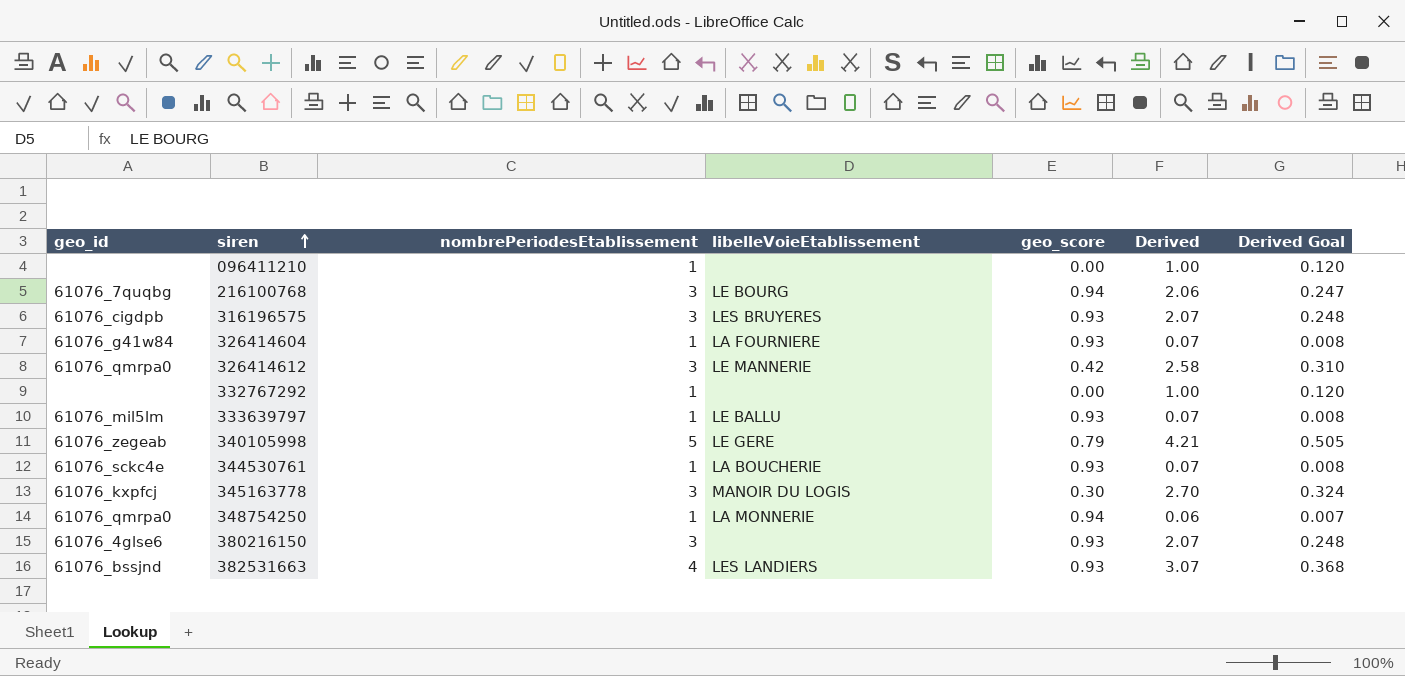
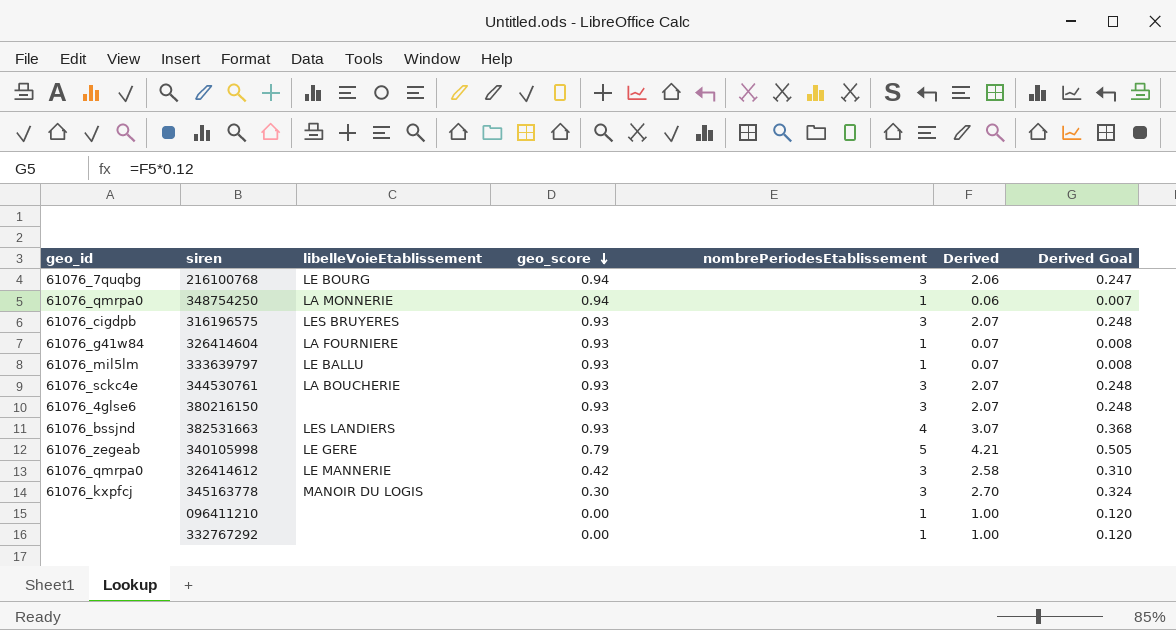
row order: siren ascending -> geo_score descending
column nombrePeriodesEtablissement | position: 3 -> 5
344530761 | nombrePeriodesEtablissement: 1 -> 3
344530761 | Derived: 0.07 -> 2.07
344530761 | Derived Goal: 0.008 -> 0.248

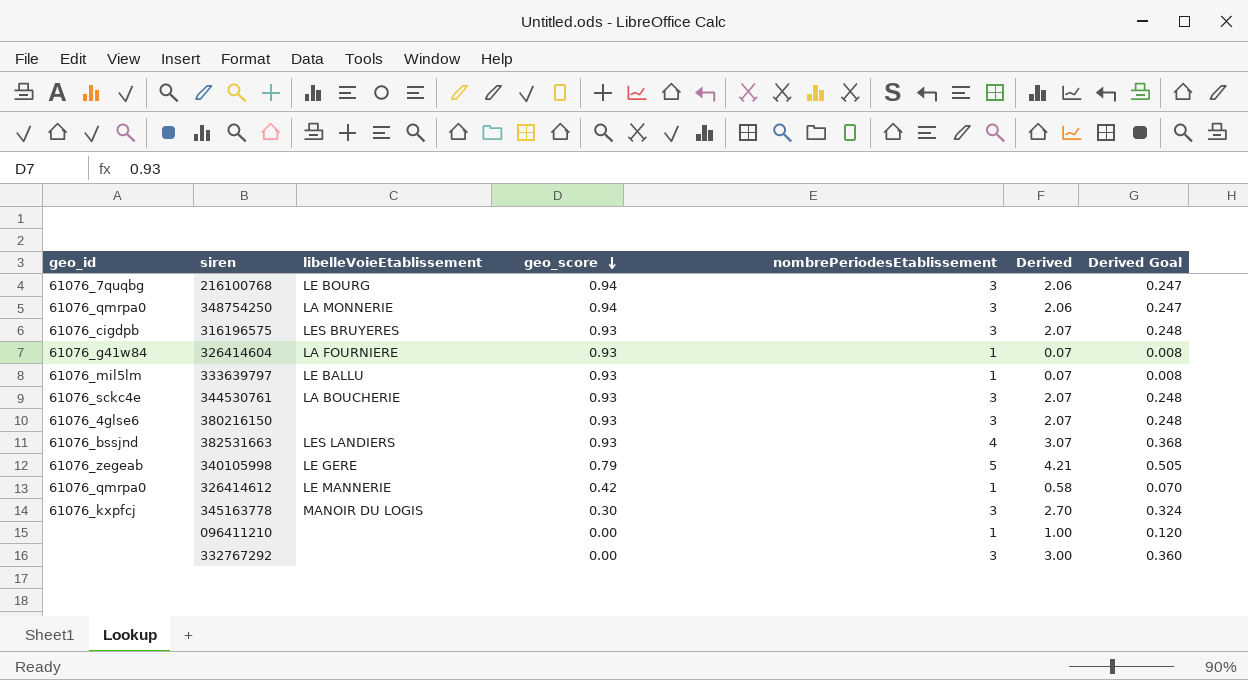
348754250 | nombrePeriodesEtablissement: 1 -> 3
348754250 | Derived: 0.06 -> 2.06
348754250 | Derived Goal: 0.007 -> 0.247
326414612 | nombrePeriodesEtablissement: 3 -> 1
326414612 | Derived: 2.58 -> 0.58
326414612 | Derived Goal: 0.310 -> 0.070
332767292 | nombrePeriodesEtablissement: 1 -> 3
332767292 | Derived: 1.00 -> 3.00
332767292 | Derived Goal: 0.120 -> 0.360

